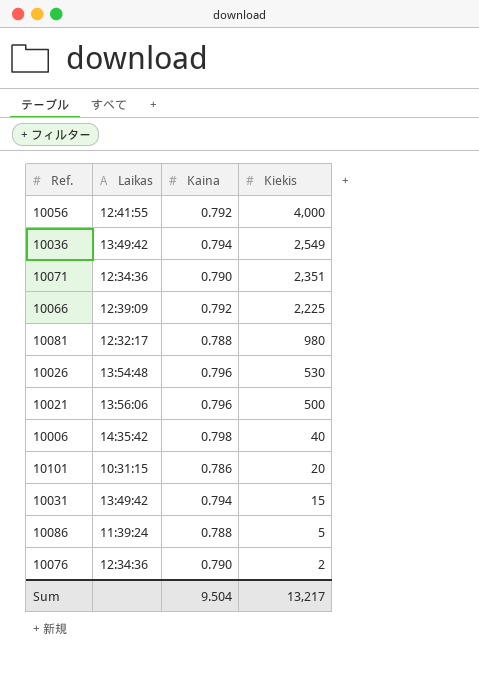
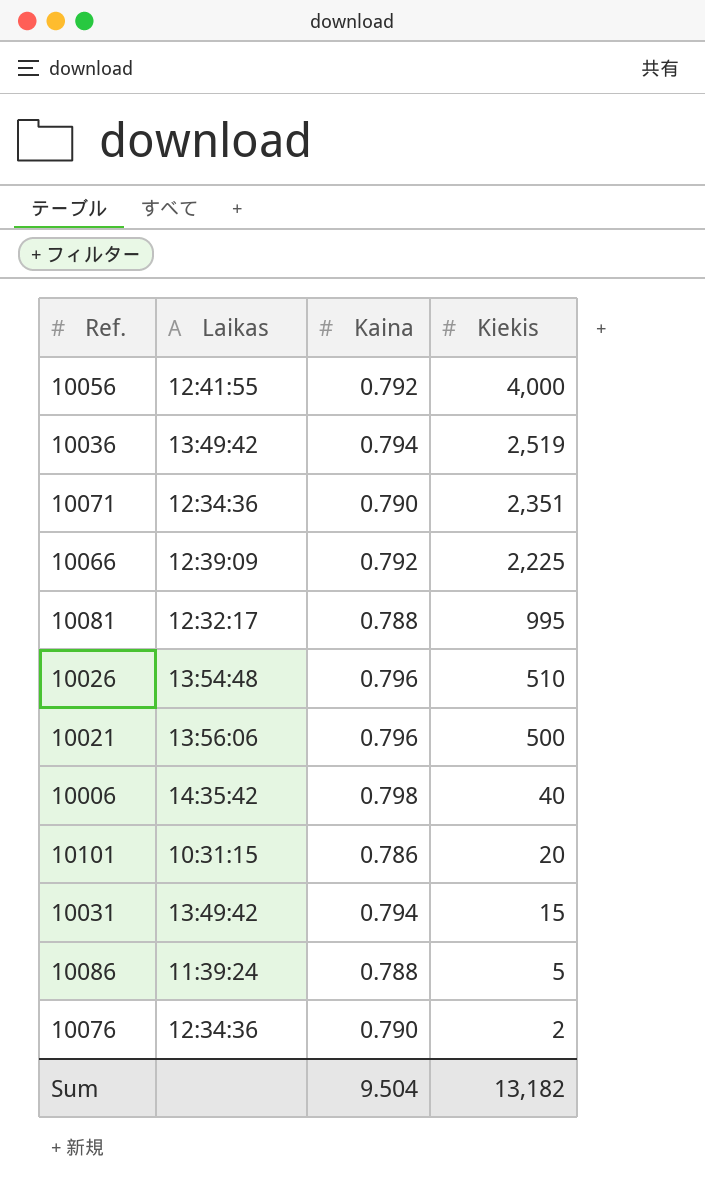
10036 | Kiekis: 2,549 -> 2,519
10081 | Kiekis: 980 -> 995
10026 | Kiekis: 530 -> 510
Sum | Kiekis: 13,217 -> 13,182

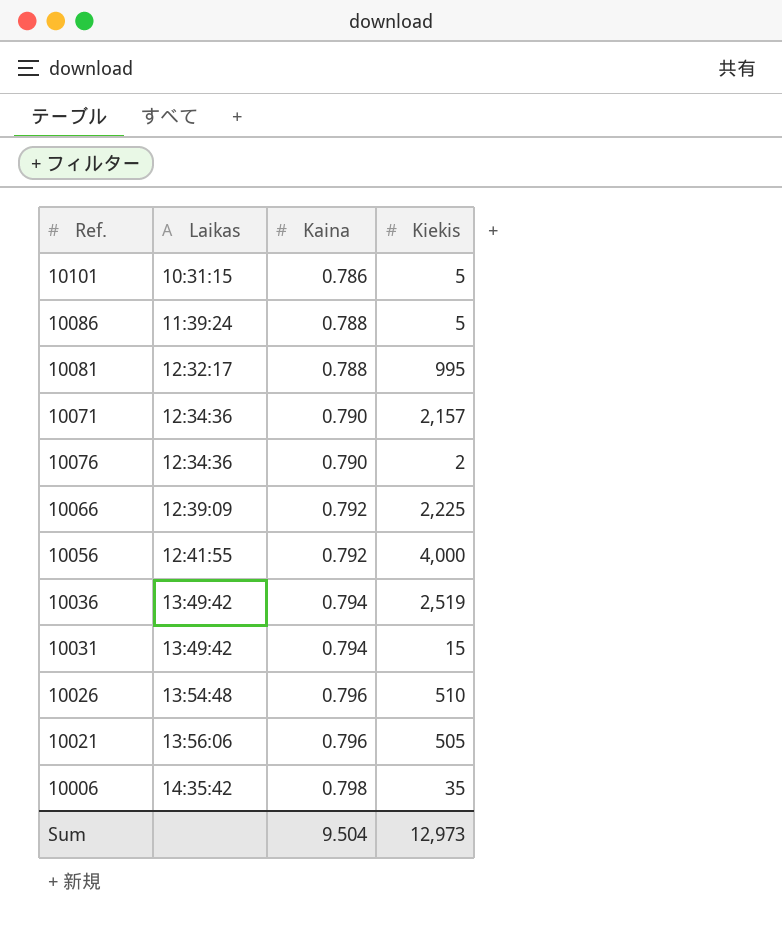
row order: Kiekis descending -> Laikas ascending
10101 | Kiekis: 20 -> 5
10071 | Kiekis: 2,351 -> 2,157
10021 | Kiekis: 500 -> 505
10006 | Kiekis: 40 -> 35
Sum | Kiekis: 13,182 -> 12,973

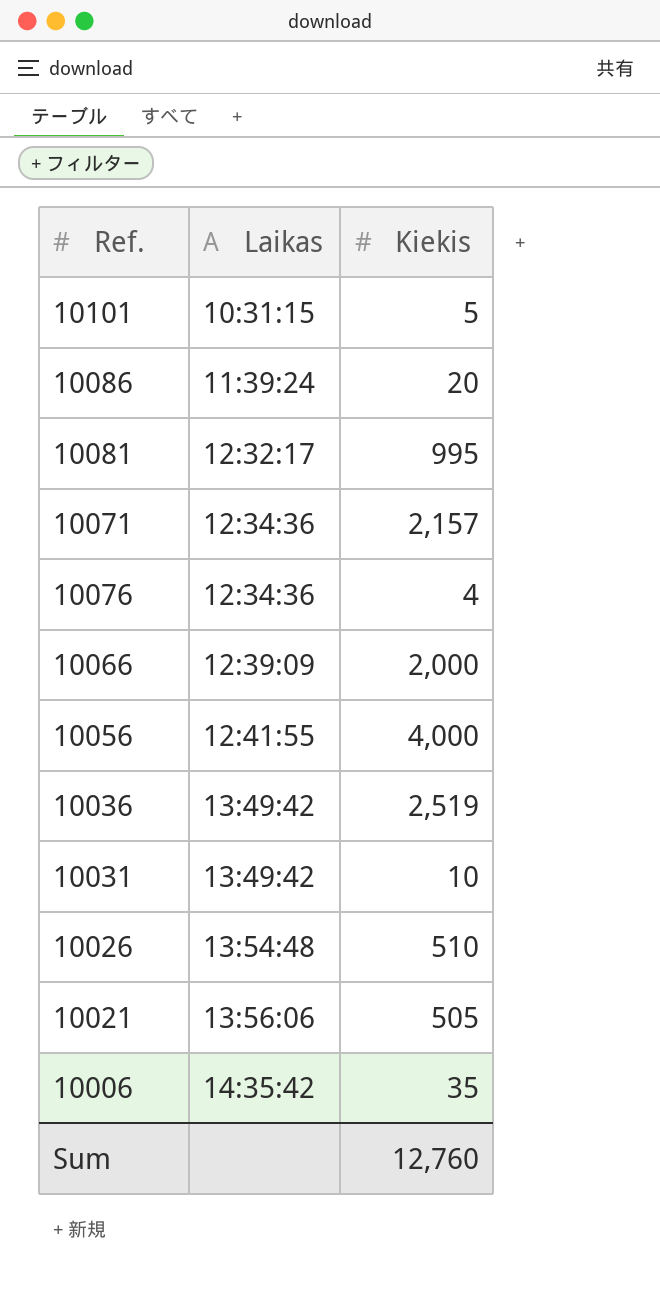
column Kaina | position: 3 -> none
10086 | Kiekis: 5 -> 20
10076 | Kiekis: 2 -> 4
10066 | Kiekis: 2,225 -> 2,000
10031 | Kiekis: 15 -> 10
Sum | Kiekis: 12,973 -> 12,760

